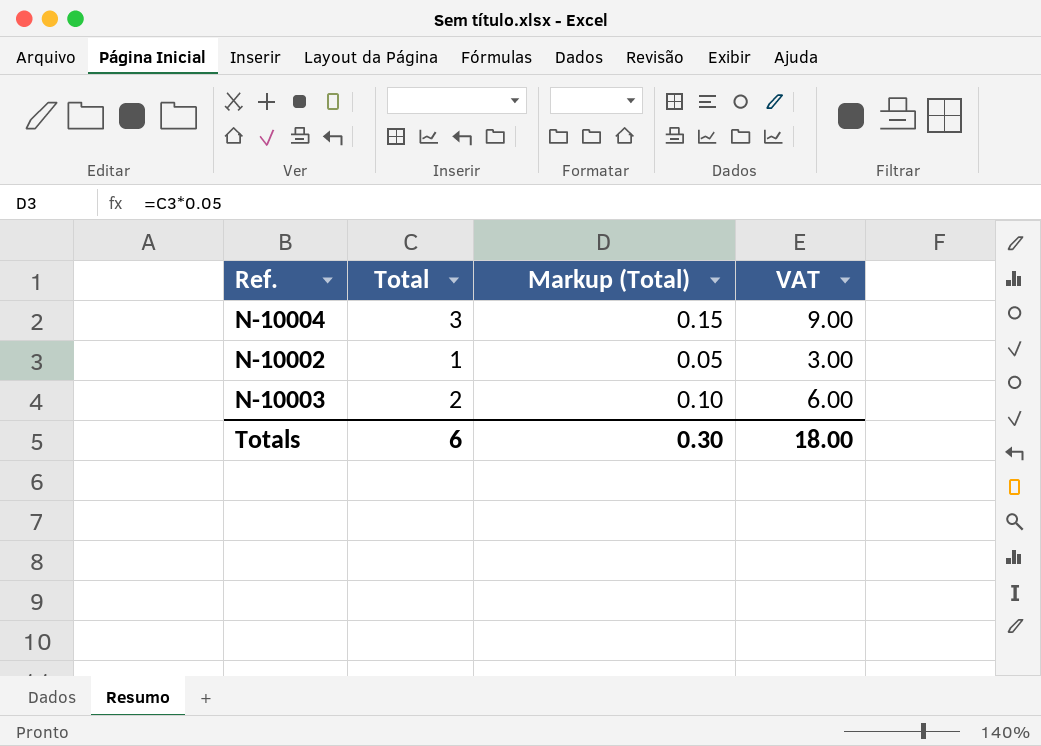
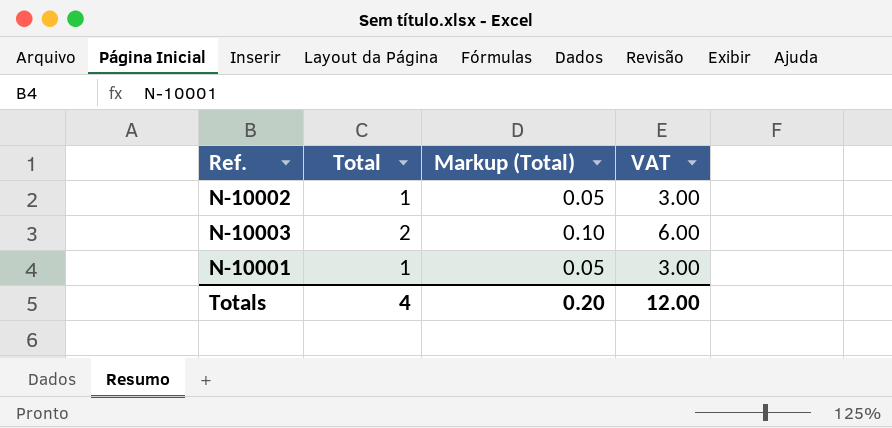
row N-10004: 3 | 0.15 | 9.00 -> none
row N-10001: none -> 1 | 0.05 | 3.00
Totals | Total: 6 -> 4
Totals | Markup (Total): 0.30 -> 0.20
Totals | VAT: 18.00 -> 12.00

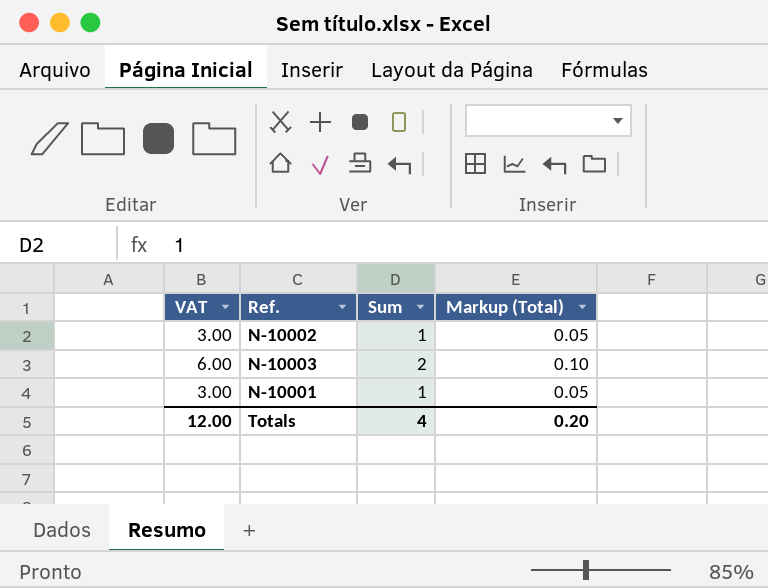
column VAT | position: 4 -> 1
column name: Total -> Sum

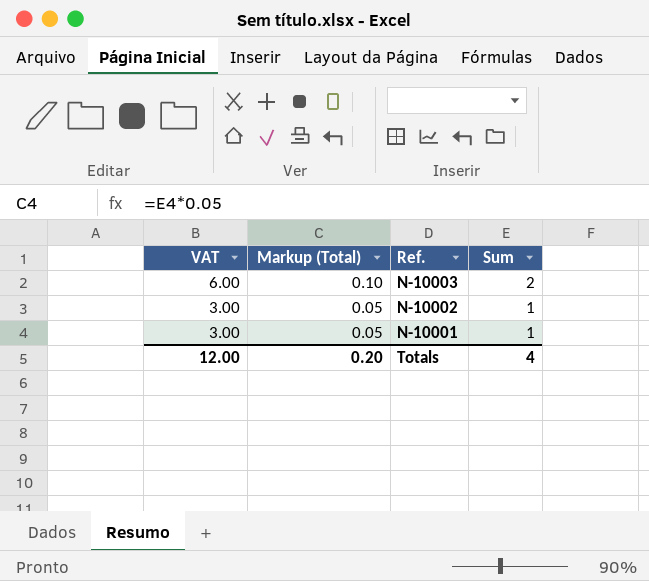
row order: none -> VAT descending
column Markup (Total) | position: 4 -> 2

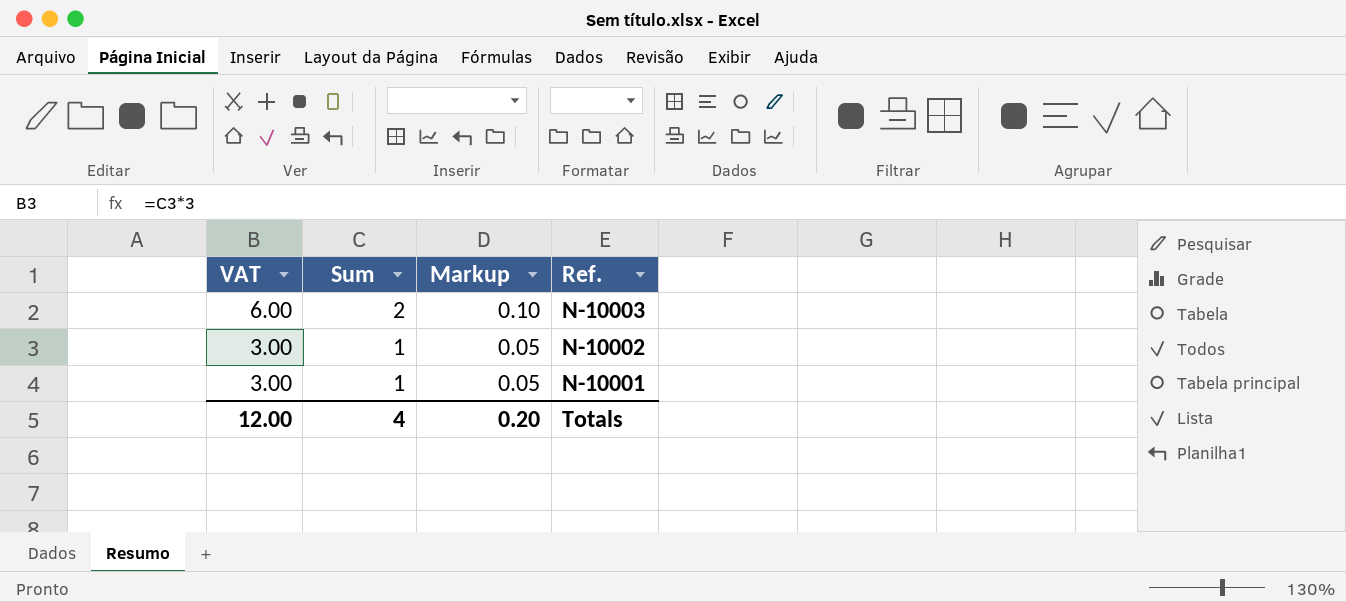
column Sum | position: 4 -> 2
column name: Markup (Total) -> Markup

